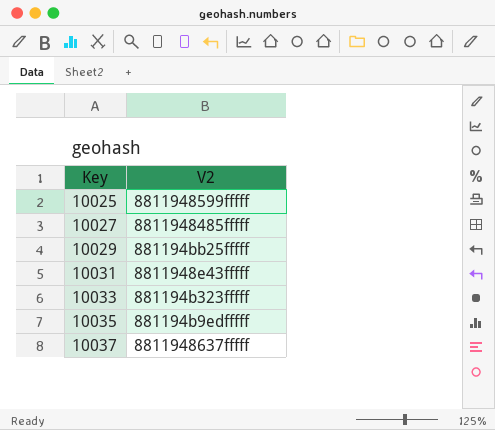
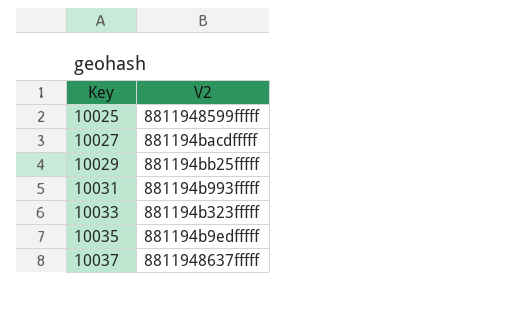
10027 | V2: 8811948485fffff -> 881194bacdfffff
10031 | V2: 8811948e43fffff -> 881194b993fffff

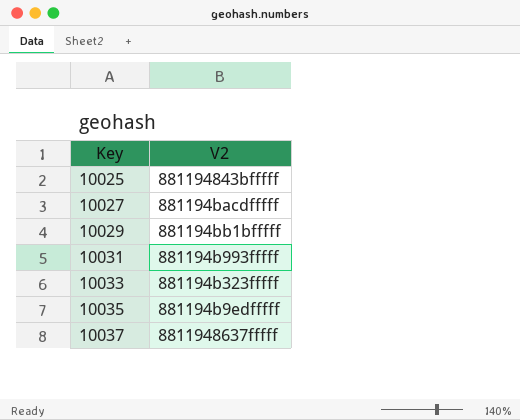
10025 | V2: 8811948599fffff -> 881194843bfffff
10029 | V2: 881194bb25fffff -> 881194bb1bfffff

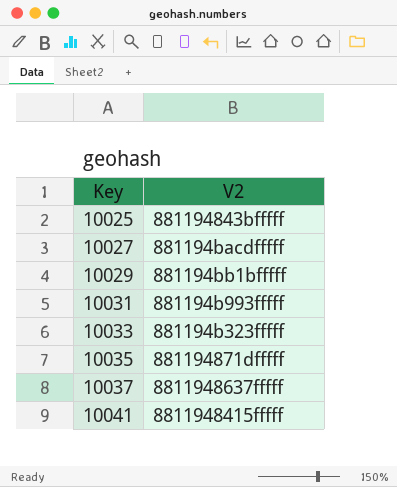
10035 | V2: 881194b9edfffff -> 881194871dfffff
row 10041: none -> 8811948415fffff

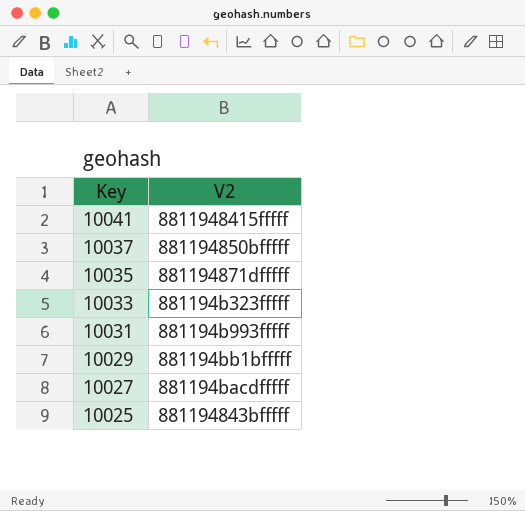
row order: Key ascending -> Key descending
10037 | V2: 8811948637fffff -> 881194850bfffff

